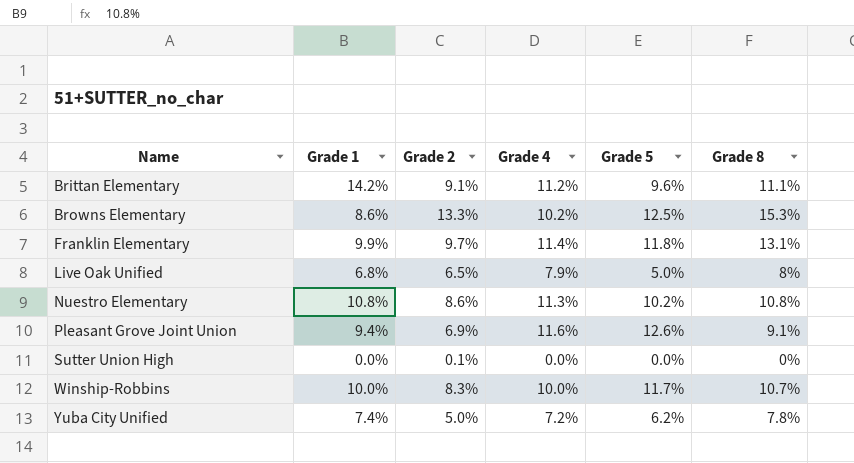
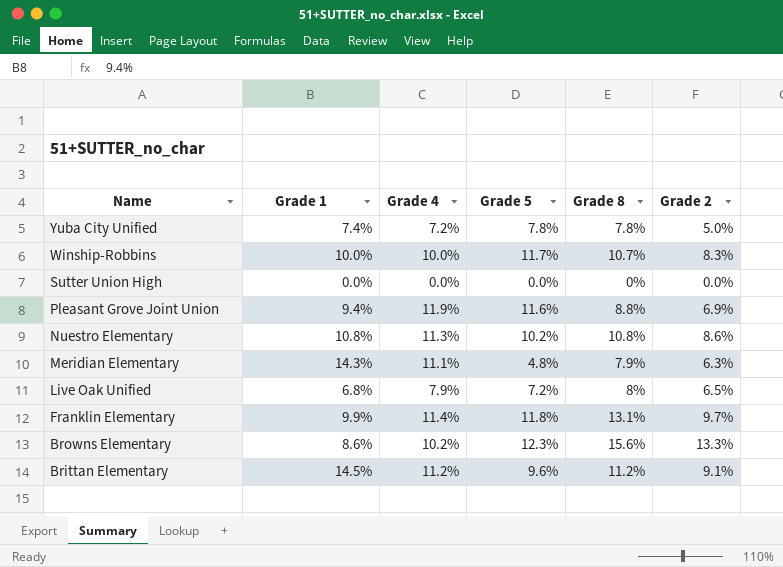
row order: Name ascending -> Name descending
column Grade 2 | position: 3 -> 6
Yuba City Unified | Grade 5: 6.2% -> 7.8%
Sutter Union High | Grade 2: 0.1% -> 0.0%
Pleasant Grove Joint Union | Grade 4: 11.6% -> 11.9%
Pleasant Grove Joint Union | Grade 5: 12.6% -> 11.6%
Pleasant Grove Joint Union | Grade 8: 9.1% -> 8.8%
row Meridian Elementary: none -> 14.3% | 11.1% | 4.8% | 7.9% | 6.3%
Live Oak Unified | Grade 5: 5.0% -> 7.2%
Browns Elementary | Grade 5: 12.5% -> 12.3%
Browns Elementary | Grade 8: 15.3% -> 15.6%
Brittan Elementary | Grade 1: 14.2% -> 14.5%
Brittan Elementary | Grade 8: 11.1% -> 11.2%

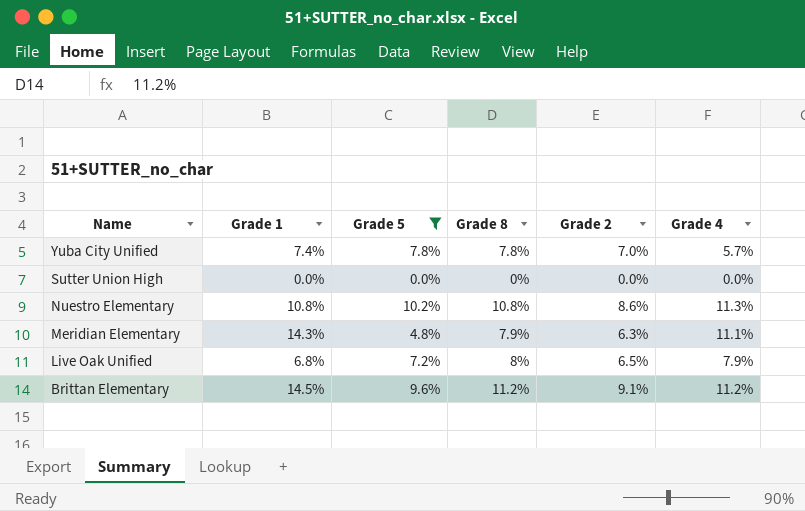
filter: none -> Grade 5 <= 10.2%
column Grade 4 | position: 3 -> 6
Yuba City Unified | Grade 2: 5.0% -> 7.0%
Yuba City Unified | Grade 4: 7.2% -> 5.7%

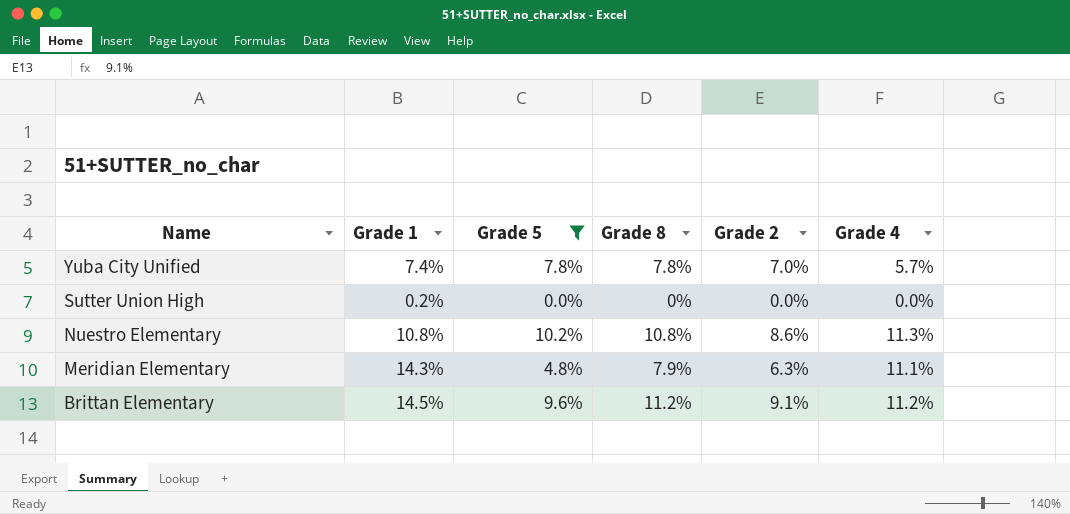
row Live Oak Unified: 6.8% | 7.2% | 8% | 6.5% | 7.9% -> none
Sutter Union High | Grade 1: 0.0% -> 0.2%

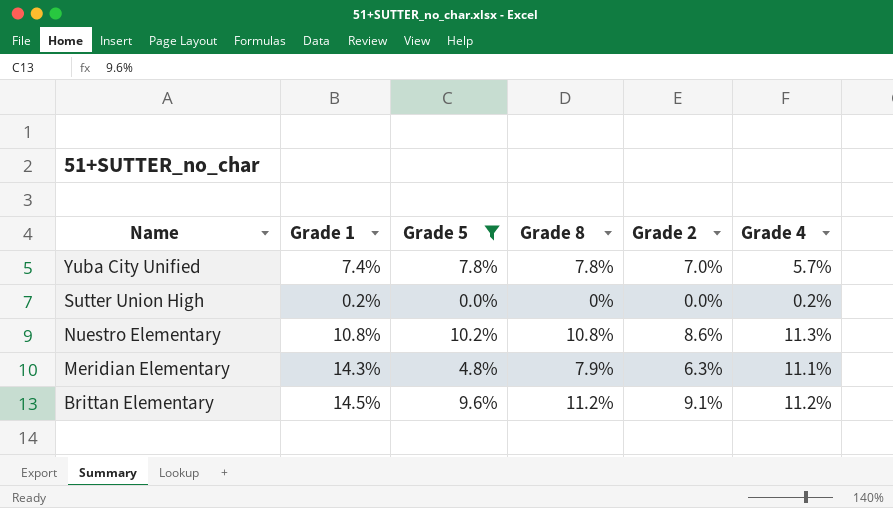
Sutter Union High | Grade 4: 0.0% -> 0.2%

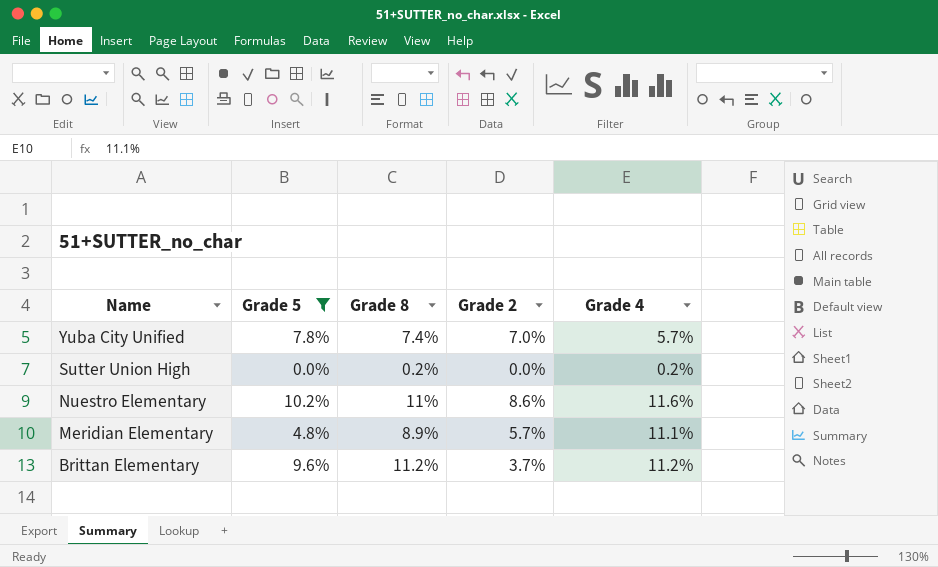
column Grade 1 | position: 2 -> none
Yuba City Unified | Grade 8: 7.8% -> 7.4%
Sutter Union High | Grade 8: 0% -> 0.2%
Nuestro Elementary | Grade 8: 10.8% -> 11%
Nuestro Elementary | Grade 4: 11.3% -> 11.6%
Meridian Elementary | Grade 8: 7.9% -> 8.9%
Meridian Elementary | Grade 2: 6.3% -> 5.7%
Brittan Elementary | Grade 2: 9.1% -> 3.7%

